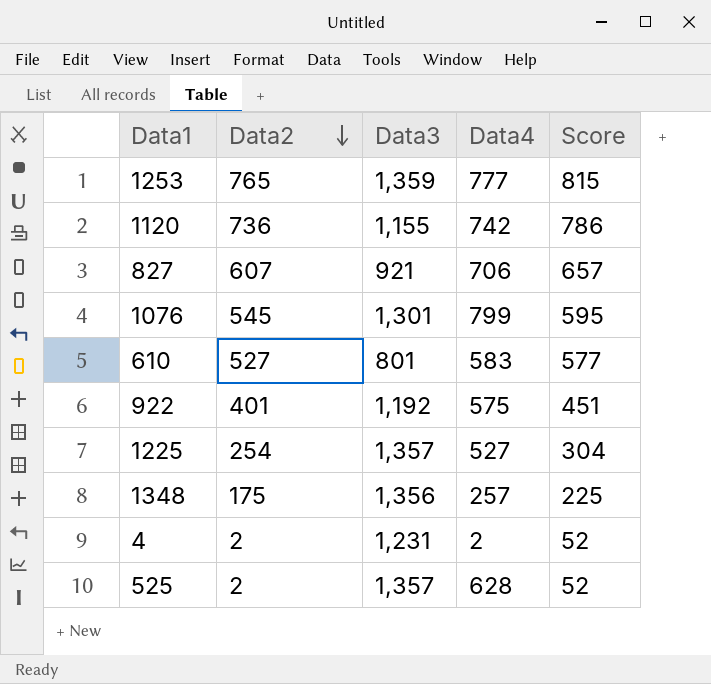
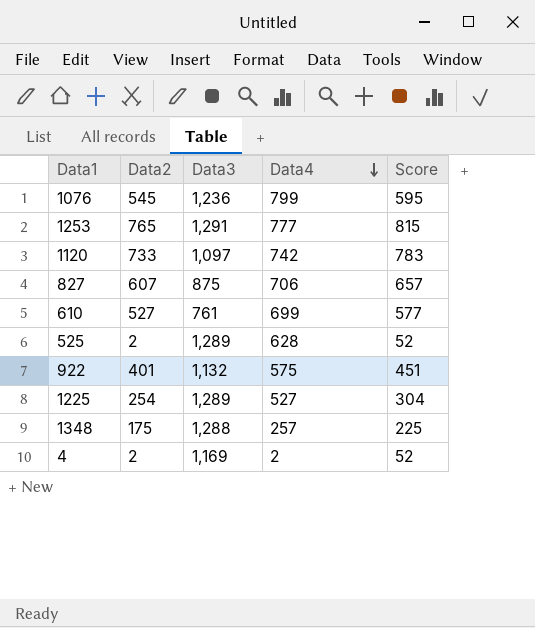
row order: Data2 descending -> Data4 descending
1076 | Data3: 1,301 -> 1,236
1253 | Data3: 1,359 -> 1,291
1120 | Data2: 736 -> 733
1120 | Data3: 1,155 -> 1,097
1120 | Score: 786 -> 783
827 | Data3: 921 -> 875
610 | Data3: 801 -> 761
610 | Data4: 583 -> 699
525 | Data3: 1,357 -> 1,289
922 | Data3: 1,192 -> 1,132
1225 | Data3: 1,357 -> 1,289
1348 | Data3: 1,356 -> 1,288
4 | Data3: 1,231 -> 1,169

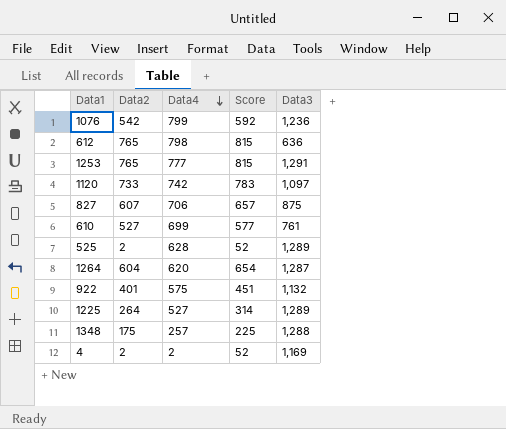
column Data3 | position: 3 -> 5
1076 | Data2: 545 -> 542
1076 | Score: 595 -> 592
row 612: none -> 765 | 798 | 815 | 636
row 1264: none -> 604 | 620 | 654 | 1,287
1225 | Data2: 254 -> 264
1225 | Score: 304 -> 314

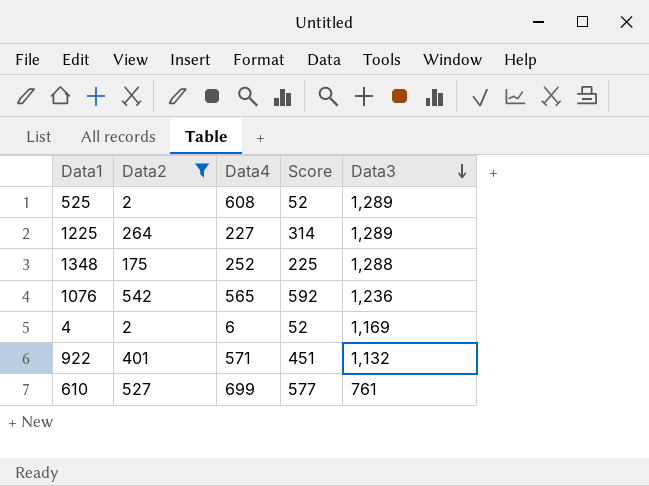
filter: none -> Data2 <= 542
row order: Data4 descending -> Data3 descending
525 | Data4: 628 -> 608
1225 | Data4: 527 -> 227
1348 | Data4: 257 -> 252
1076 | Data4: 799 -> 565
4 | Data4: 2 -> 6
922 | Data4: 575 -> 571

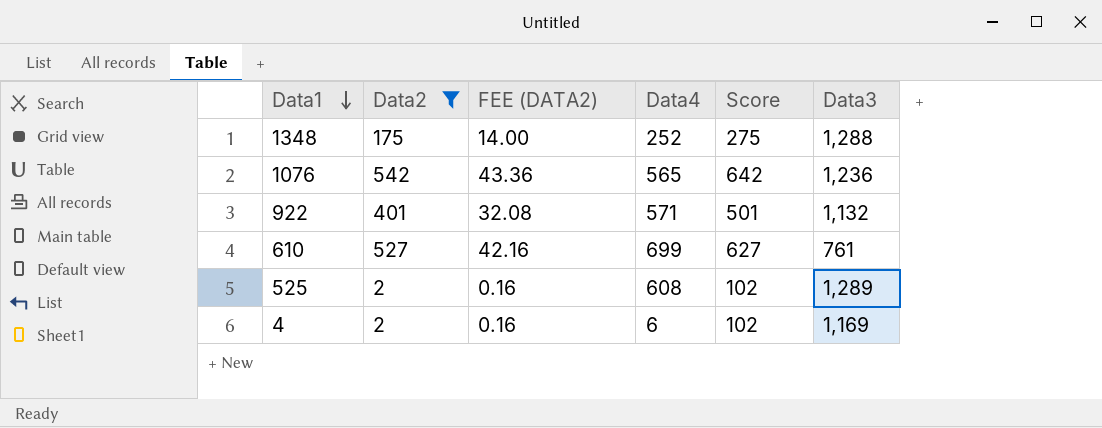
row order: Data3 descending -> Data1 descending
column FEE (DATA2) | formula: none -> [Data2] * 0.08
column Score | formula: [Data2] + 50 -> [Data2] + 100
row 1225: 264 | 227 | 314 | 1,289 -> none

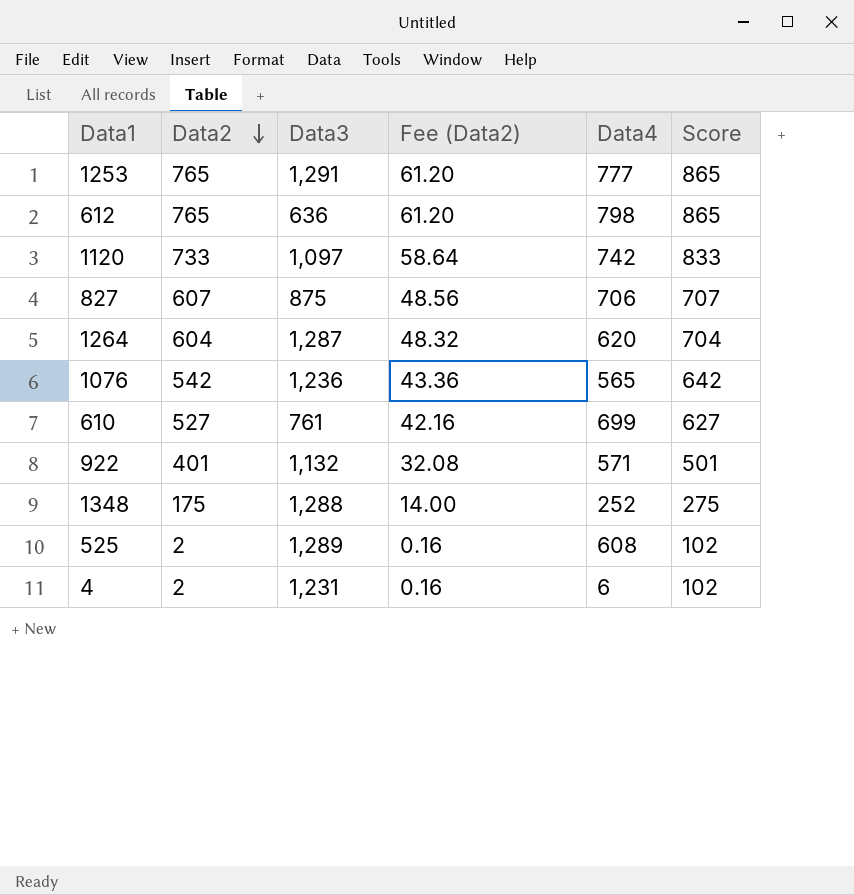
filter: Data2 <= 542 -> none
row order: Data1 descending -> Data2 descending
column Data3 | position: 6 -> 3
column name: FEE (DATA2) -> Fee (Data2)
4 | Data3: 1,169 -> 1,231

